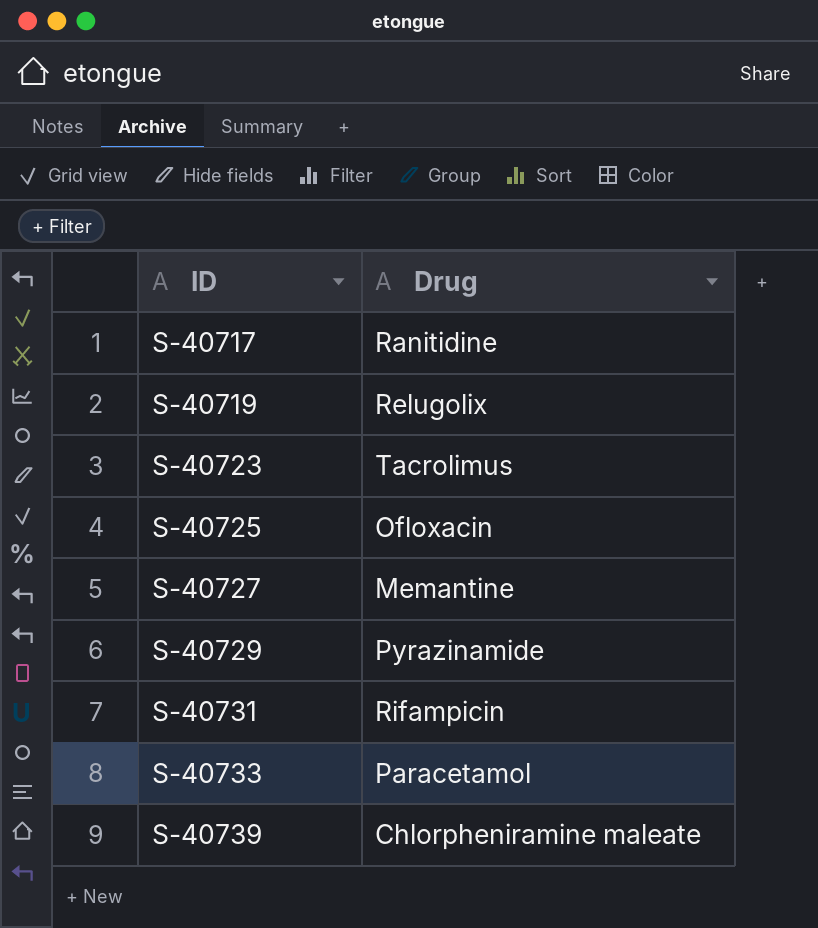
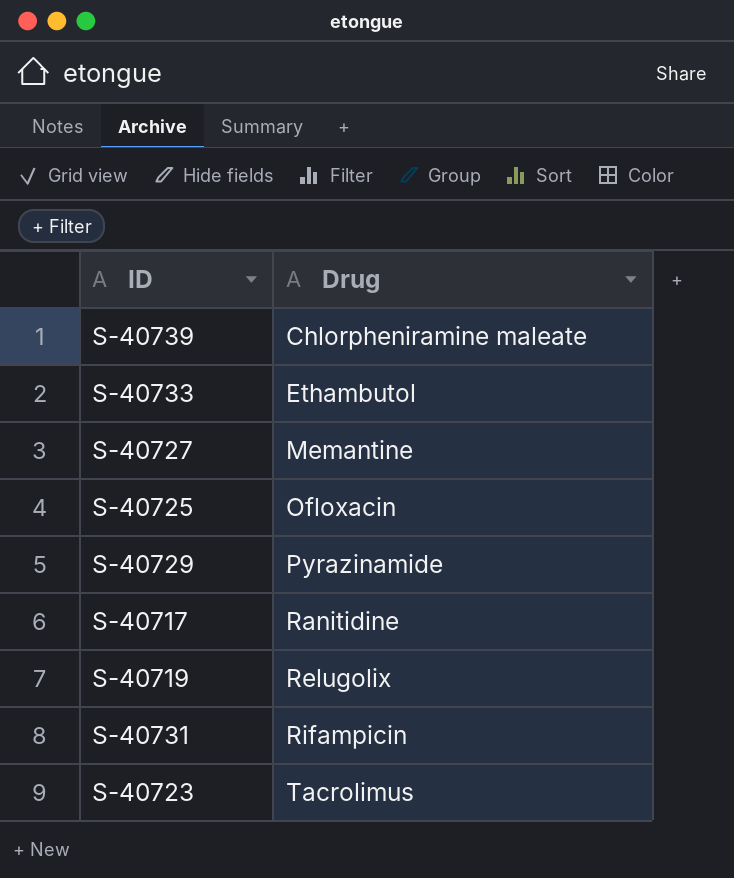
row order: ID ascending -> Drug ascending
S-40733 | Drug: Paracetamol -> Ethambutol

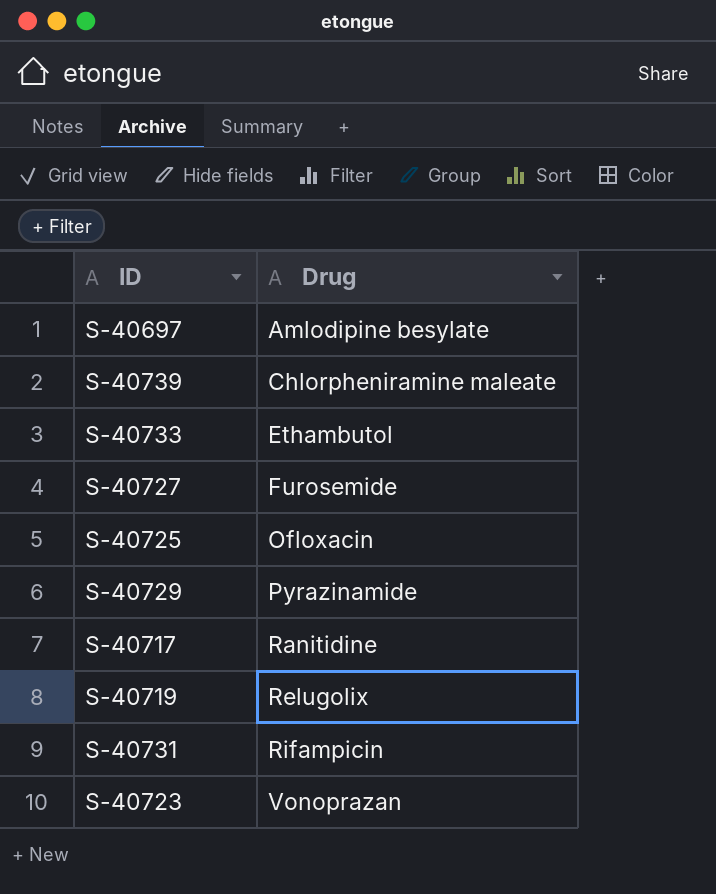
row S-40697: none -> Amlodipine besylate
S-40727 | Drug: Memantine -> Furosemide
S-40723 | Drug: Tacrolimus -> Vonoprazan

